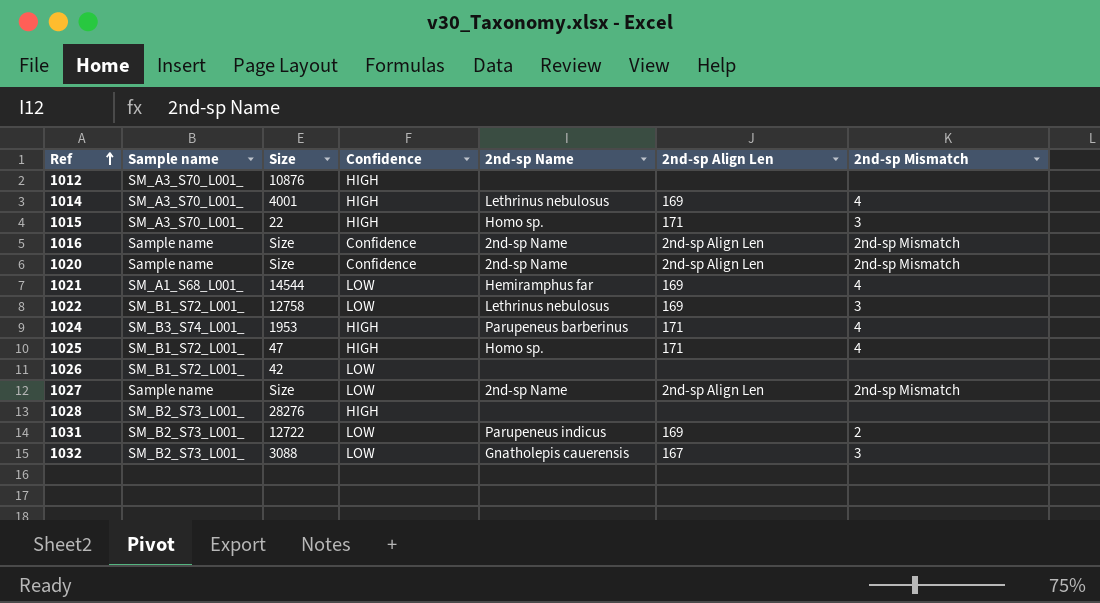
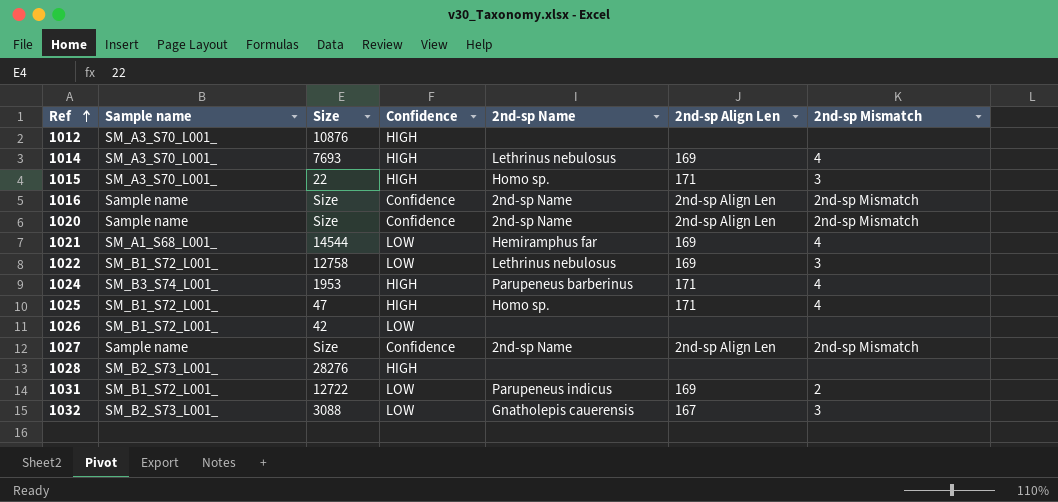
1014 | Size: 4001 -> 7693
1027 | Confidence: LOW -> Confidence
1031 | Sample name: SM_B2_S73_L001_ -> SM_B1_S72_L001_

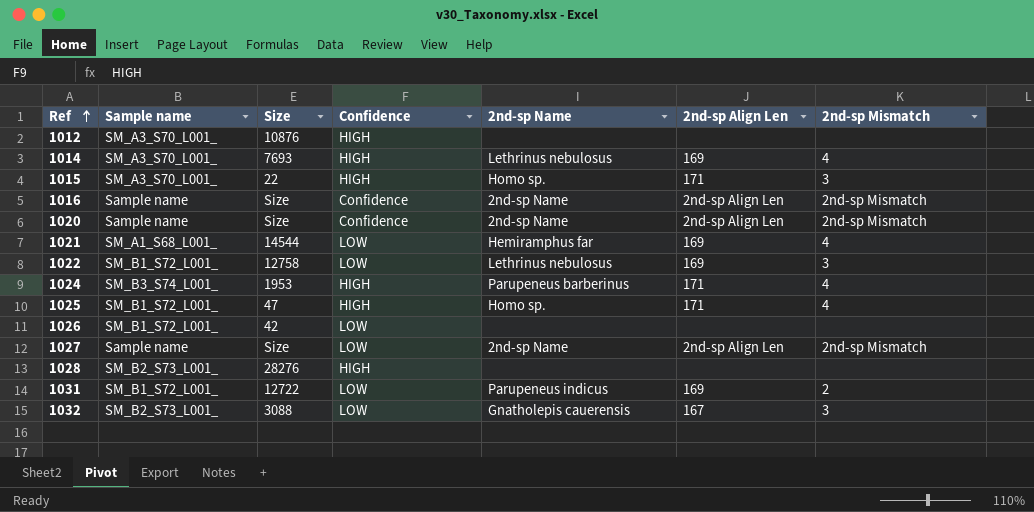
1027 | Confidence: Confidence -> LOW

